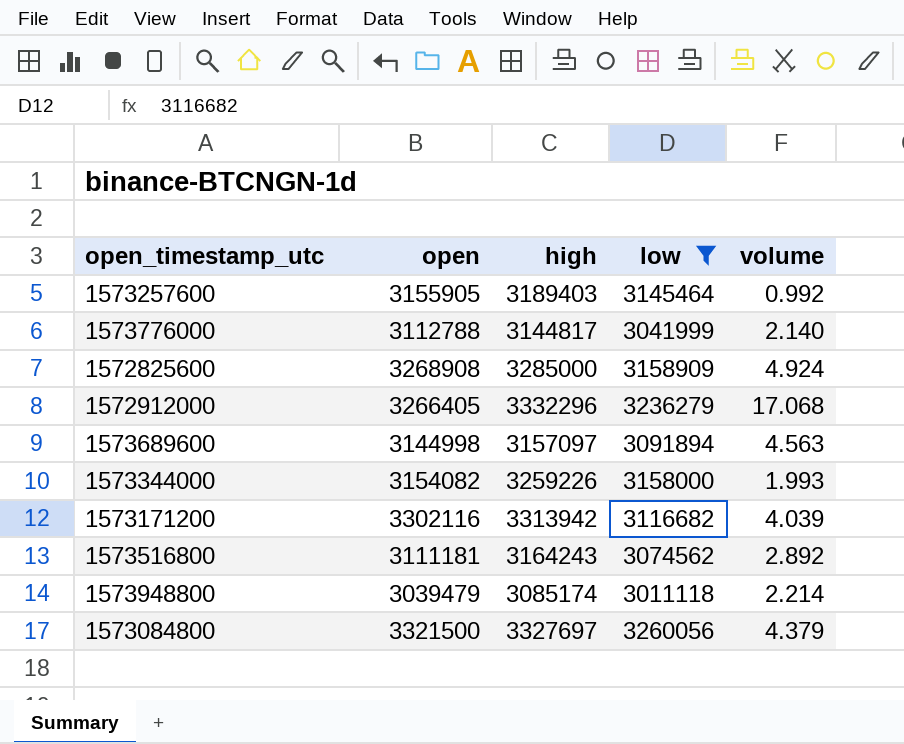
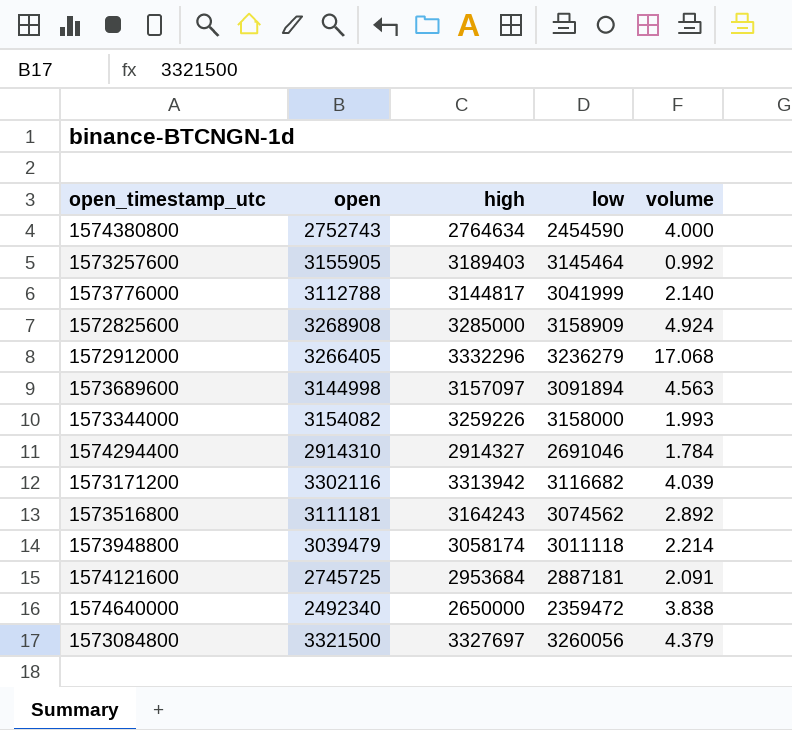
filter: low >= 3011118 -> none
1573948800 | high: 3085174 -> 3058174

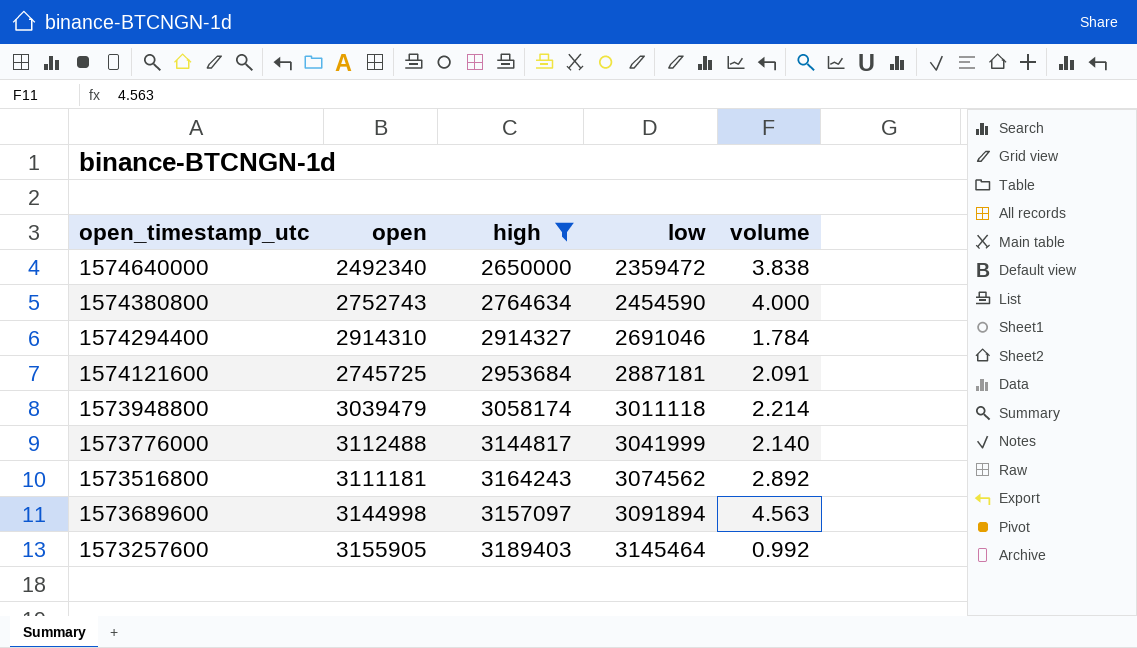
filter: none -> high <= 3189403
row order: none -> low ascending
1573776000 | open: 3112788 -> 3112488

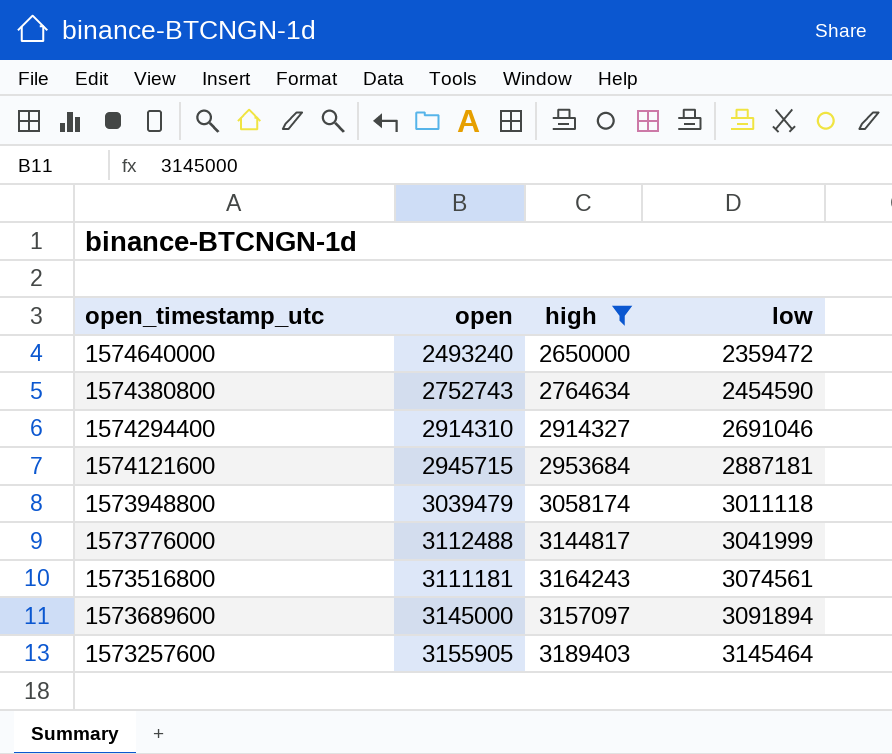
column volume | position: 5 -> none
1574640000 | open: 2492340 -> 2493240
1574121600 | open: 2745725 -> 2945715
1573516800 | low: 3074562 -> 3074561
1573689600 | open: 3144998 -> 3145000

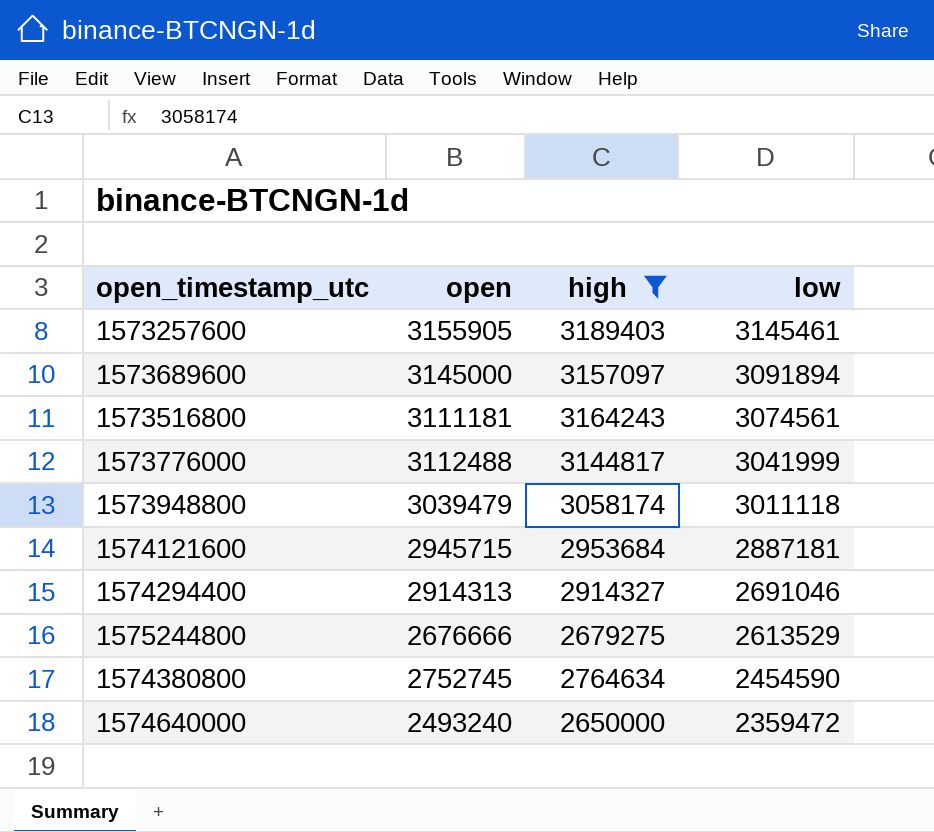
row order: low ascending -> low descending
1573257600 | low: 3145464 -> 3145461
1574294400 | open: 2914310 -> 2914313
row 1575244800: none -> 2676666 | 2679275 | 2613529
1574380800 | open: 2752743 -> 2752745

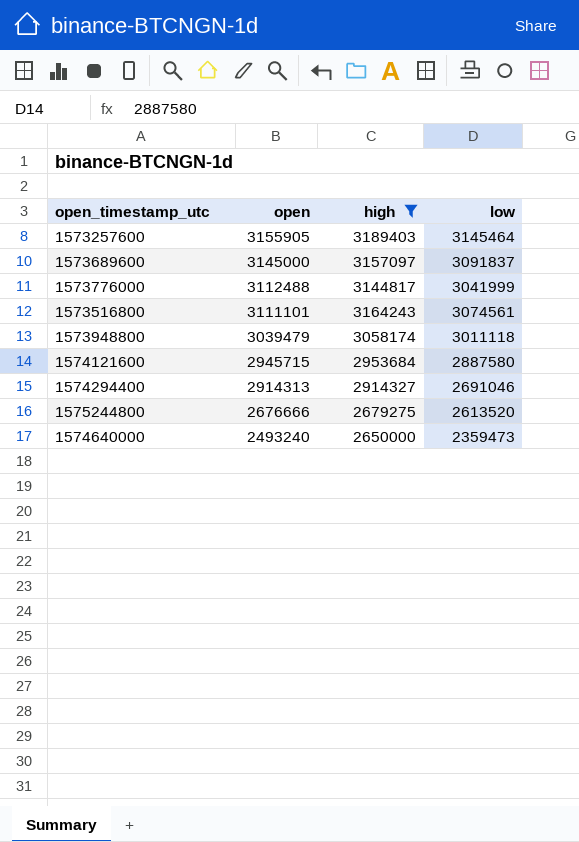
row order: low descending -> open descending
row 1574380800: 2752745 | 2764634 | 2454590 -> none
1573257600 | low: 3145461 -> 3145464
1573689600 | low: 3091894 -> 3091837
1573516800 | open: 3111181 -> 3111101
1574121600 | low: 2887181 -> 2887580
1575244800 | low: 2613529 -> 2613520
1574640000 | low: 2359472 -> 2359473

